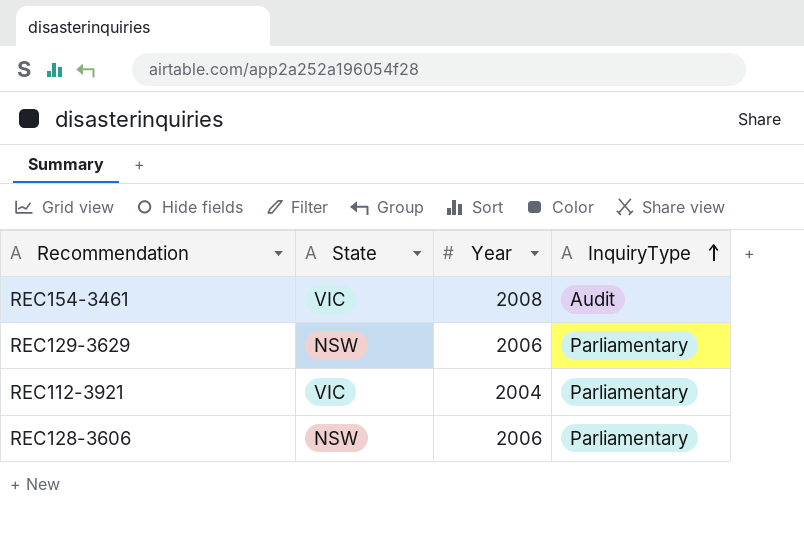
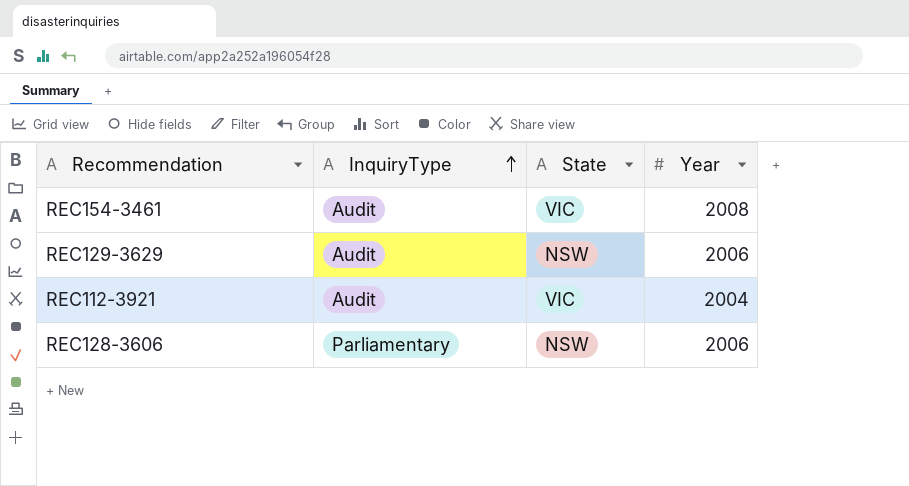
column InquiryType | position: 4 -> 2
REC129-3629 | InquiryType: Parliamentary -> Audit
REC112-3921 | InquiryType: Parliamentary -> Audit

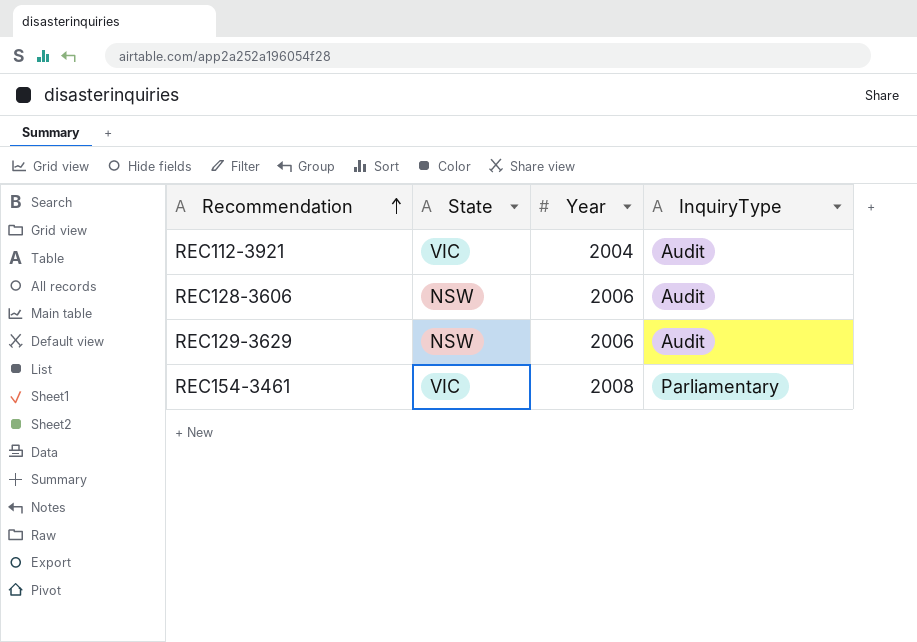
row order: InquiryType ascending -> Recommendation ascending
column InquiryType | position: 2 -> 4
REC128-3606 | InquiryType: Parliamentary -> Audit
REC154-3461 | InquiryType: Audit -> Parliamentary

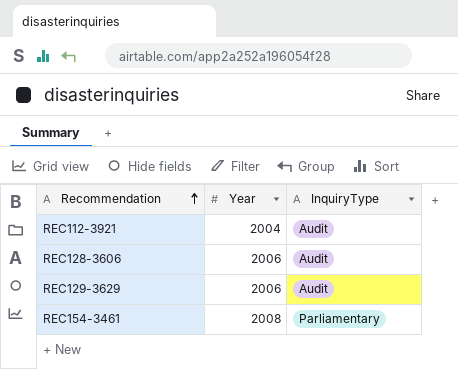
column State | position: 2 -> none

